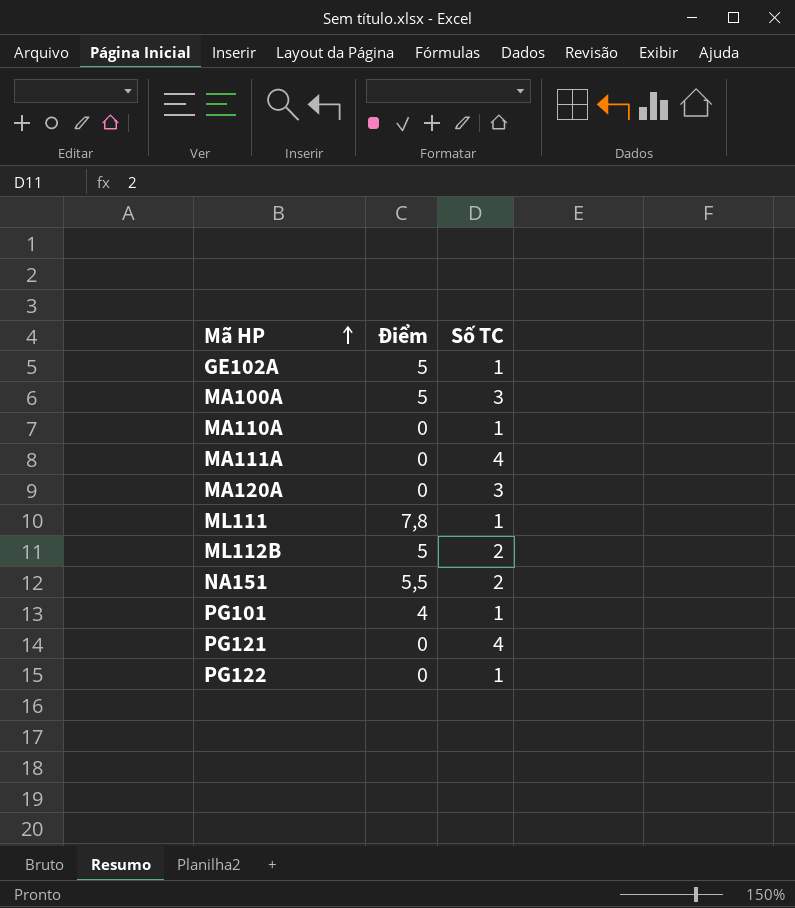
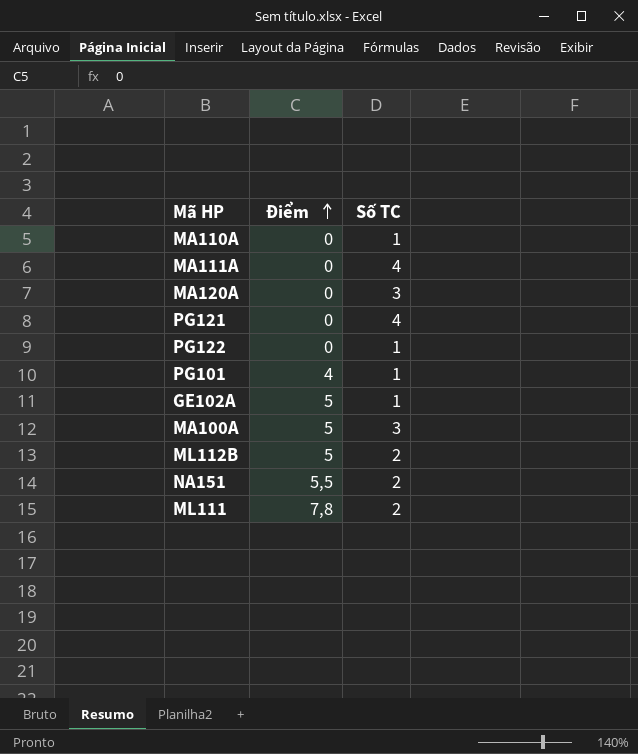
row order: Mã HP ascending -> Điểm ascending
ML111 | Số TC: 1 -> 2

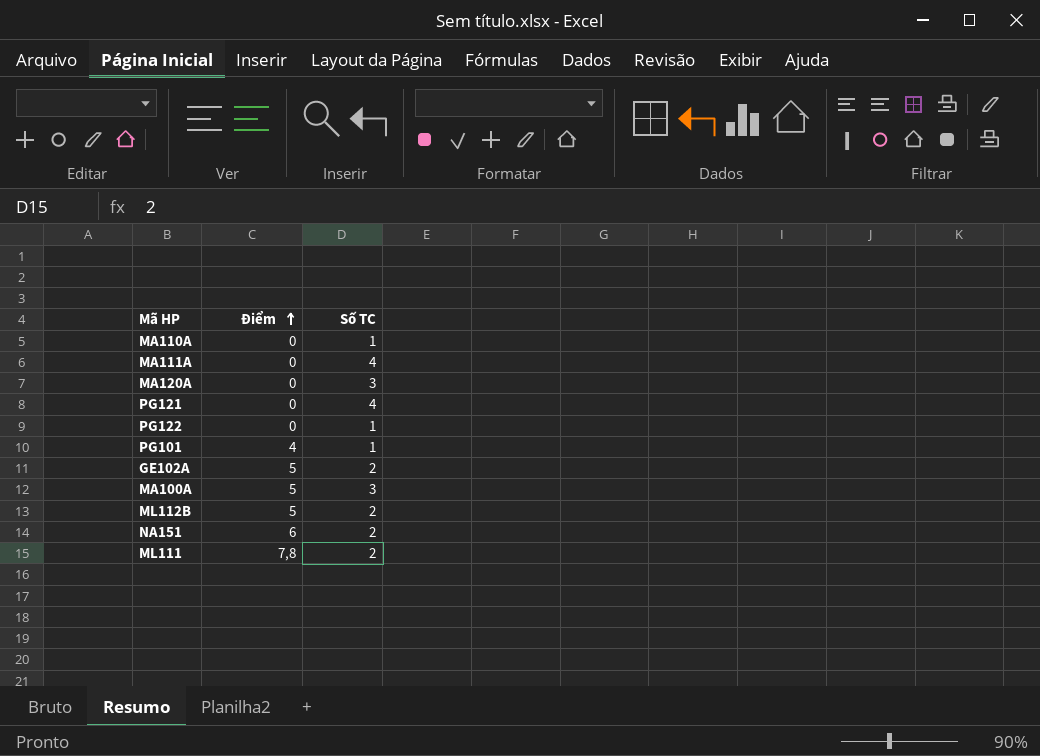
GE102A | Số TC: 1 -> 2
NA151 | Điểm: 5,5 -> 6

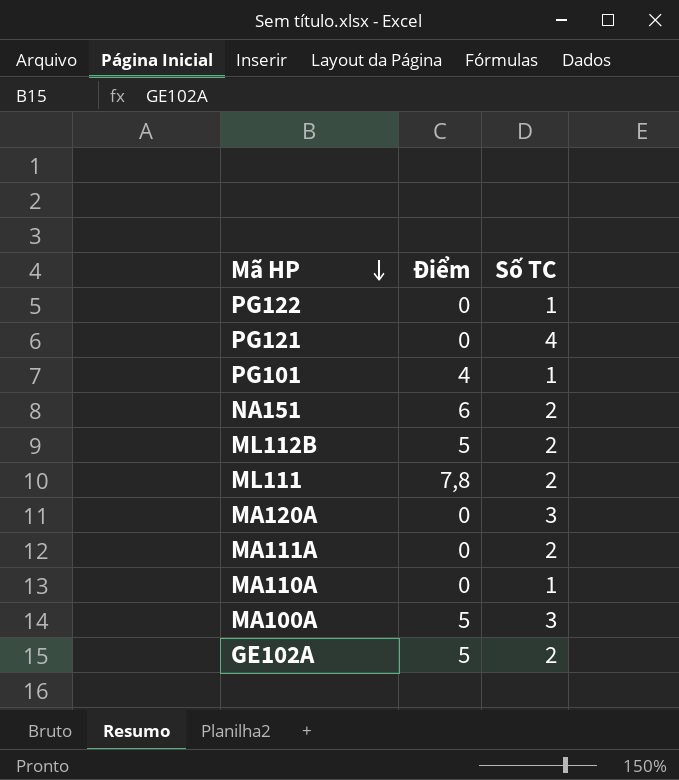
row order: Điểm ascending -> Mã HP descending
MA111A | Số TC: 4 -> 2

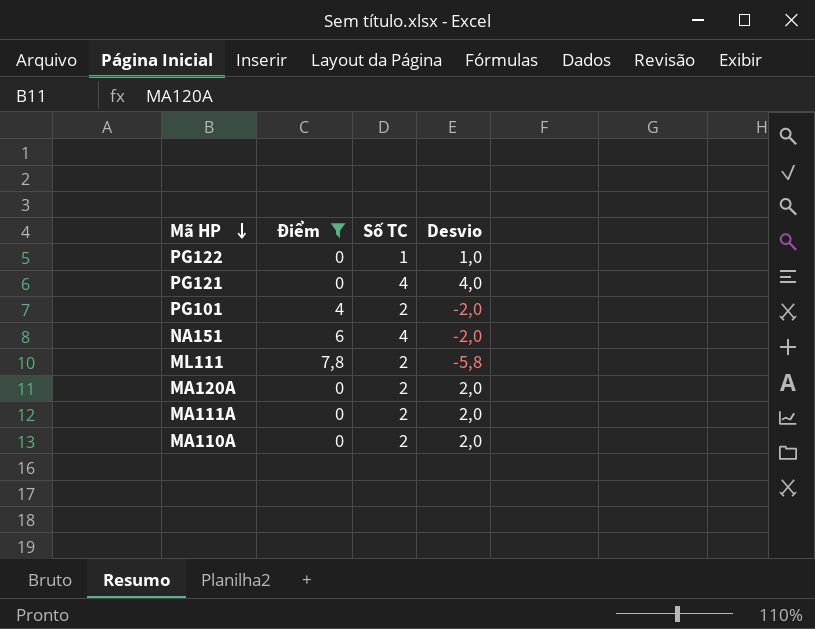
filter: none -> Điểm != 5
column Desvio | formula: none -> [Số TC] - [Điểm]
PG101 | Số TC: 1 -> 2
NA151 | Số TC: 2 -> 4
MA120A | Số TC: 3 -> 2
MA110A | Số TC: 1 -> 2

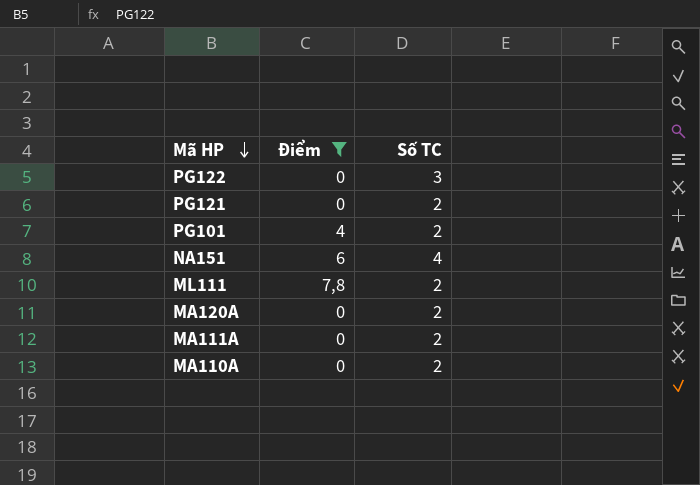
column Desvio | formula: [Số TC] - [Điểm] -> none
PG122 | Số TC: 1 -> 3
PG121 | Số TC: 4 -> 2

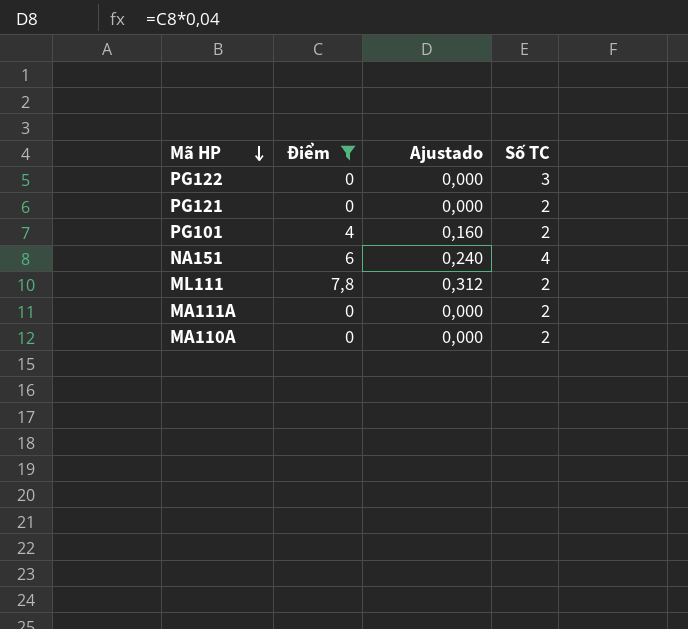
column Ajustado | formula: none -> [Điểm] * 0,04
row MA120A: 0 | 2 -> none

